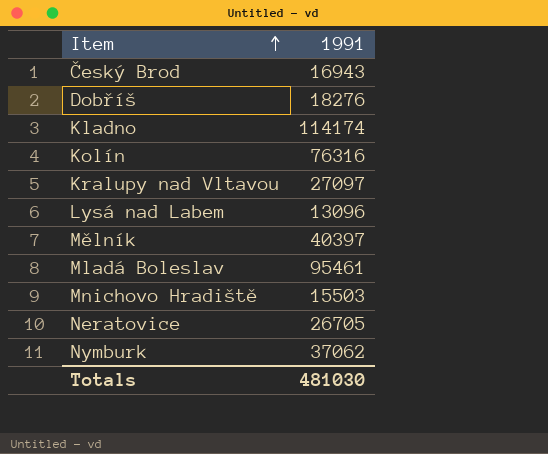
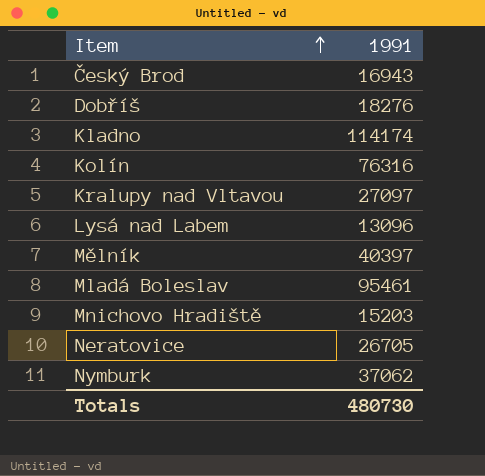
Mnichovo Hradiště | 1991: 15503 -> 15203
Totals | 1991: 481030 -> 480730

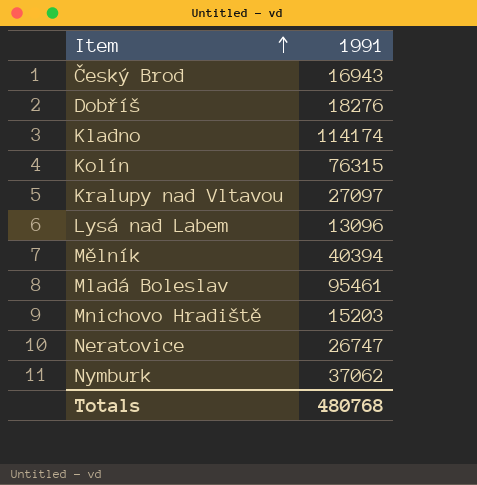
Kolín | 1991: 76316 -> 76315
Mělník | 1991: 40397 -> 40394
Neratovice | 1991: 26705 -> 26747
Totals | 1991: 480730 -> 480768

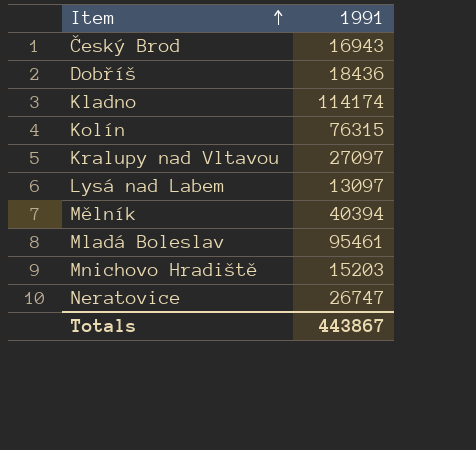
row Nymburk: 37062 -> none
Dobříš | 1991: 18276 -> 18436
Lysá nad Labem | 1991: 13096 -> 13097
Totals | 1991: 480768 -> 443867

